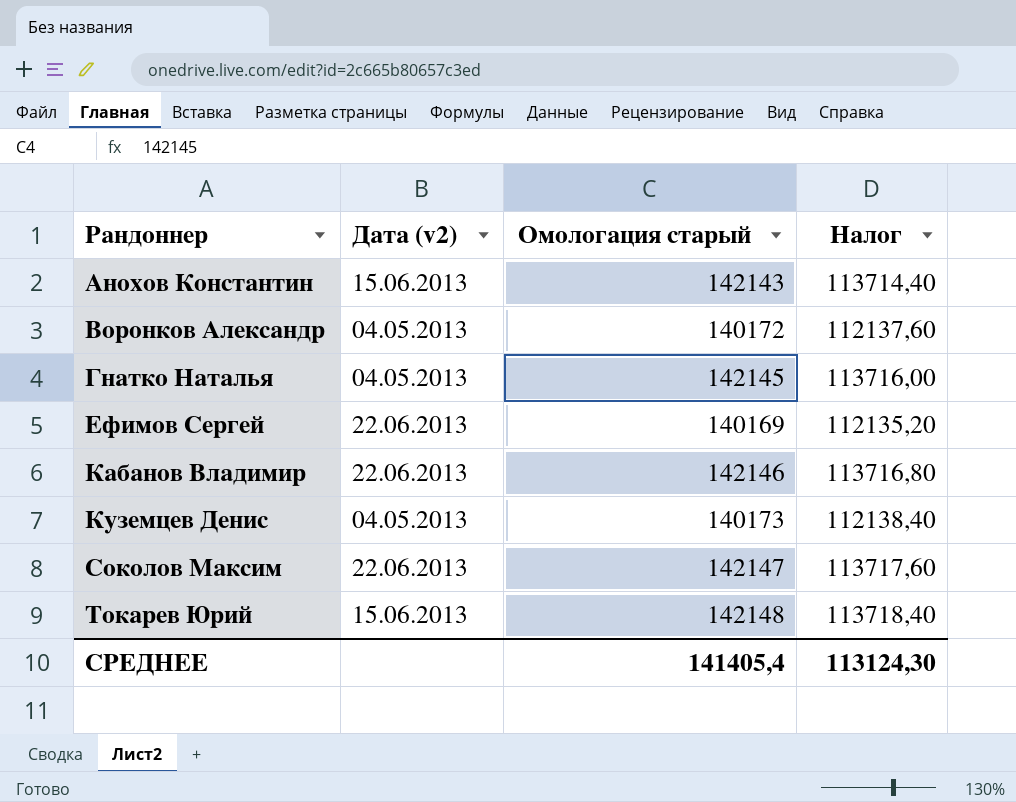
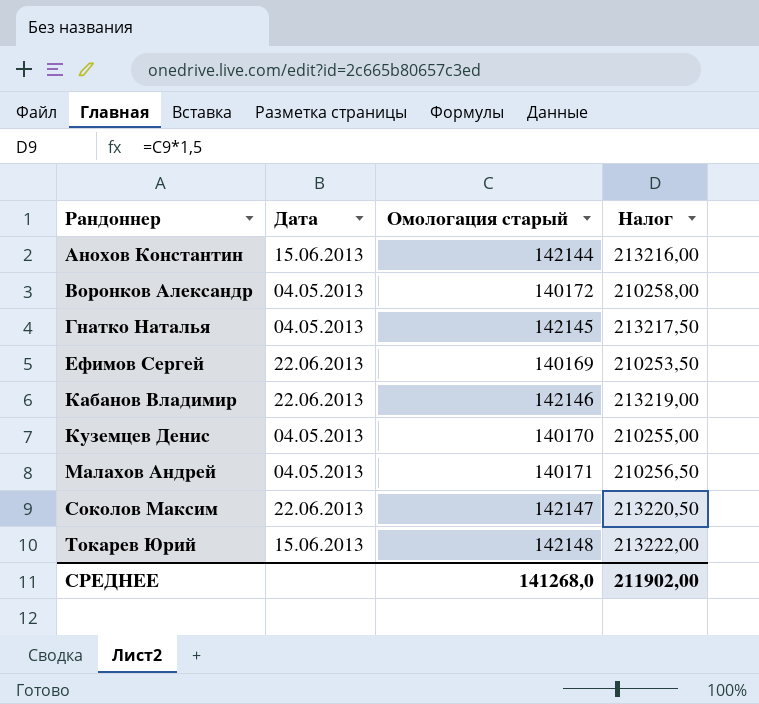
column name: Дата (v2) -> Дата
column Налог | formula: [Омологация старый] * 0,8 -> [Омологация старый] * 1,5
Анохов Константин | Омологация старый: 142143 -> 142144
Куземцев Денис | Омологация старый: 140173 -> 140170
row Малахов Андрей: none -> 04.05.2013 | 140171 | 210256,50
СРЕДНЕЕ | Омологация старый: 141405,4 -> 141268,0
СРЕДНЕЕ | Налог: 113124,30 -> 211902,00

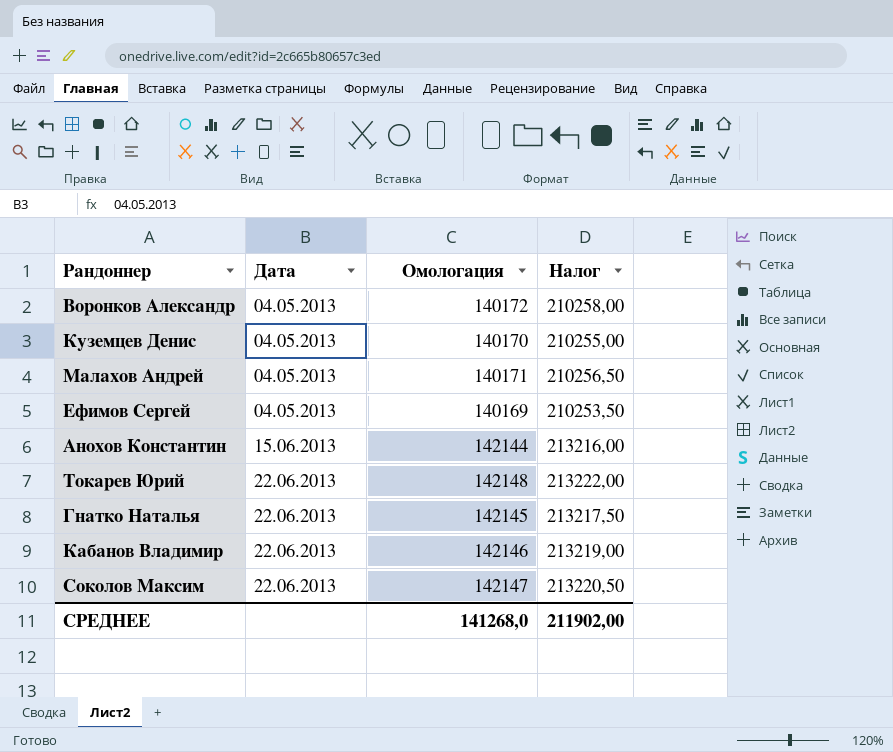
row order: Рандоннер ascending -> Дата ascending
column name: Омологация старый -> Омологация
Ефимов Сергей | Дата: 22.06.2013 -> 04.05.2013
Токарев Юрий | Дата: 15.06.2013 -> 22.06.2013
Гнатко Наталья | Дата: 04.05.2013 -> 22.06.2013

